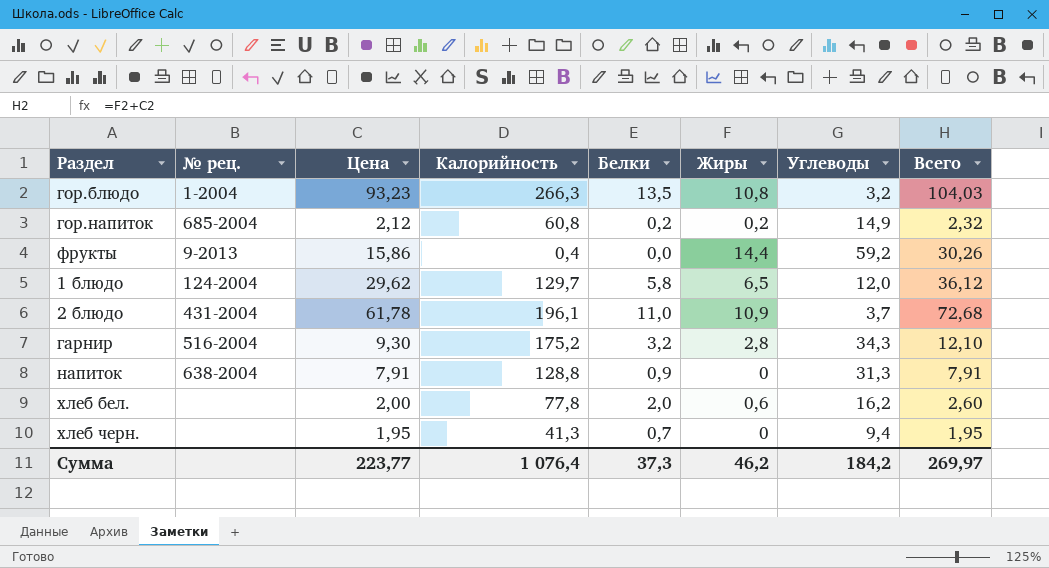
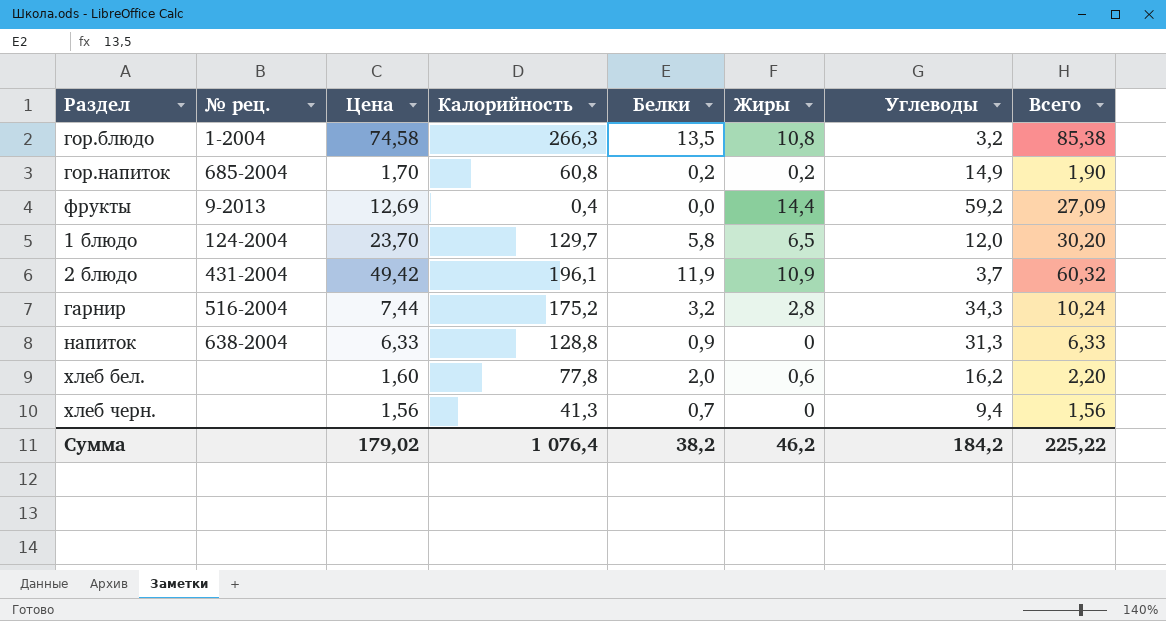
гор.блюдо | Цена: 93,23 -> 74,58
гор.блюдо | Всего: 104,03 -> 85,38
гор.напиток | Цена: 2,12 -> 1,70
гор.напиток | Всего: 2,32 -> 1,90
фрукты | Цена: 15,86 -> 12,69
фрукты | Всего: 30,26 -> 27,09
1 блюдо | Цена: 29,62 -> 23,70
1 блюдо | Всего: 36,12 -> 30,20
2 блюдо | Цена: 61,78 -> 49,42
2 блюдо | Белки: 11,0 -> 11,9
2 блюдо | Всего: 72,68 -> 60,32
гарнир | Цена: 9,30 -> 7,44
гарнир | Всего: 12,10 -> 10,24
напиток | Цена: 7,91 -> 6,33
напиток | Всего: 7,91 -> 6,33
хлеб бел. | Цена: 2,00 -> 1,60
хлеб бел. | Всего: 2,60 -> 2,20
хлеб черн. | Цена: 1,95 -> 1,56
хлеб черн. | Всего: 1,95 -> 1,56
Сумма | Цена: 223,77 -> 179,02
Сумма | Белки: 37,3 -> 38,2
Сумма | Всего: 269,97 -> 225,22

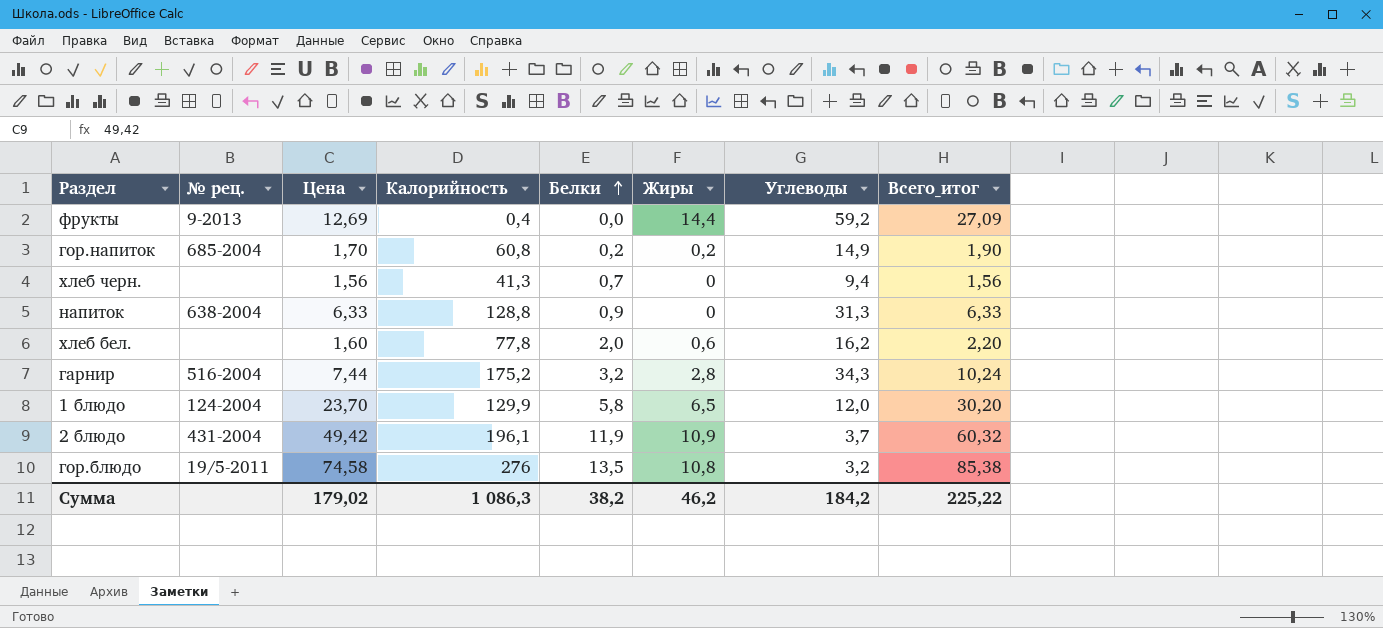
row order: none -> Белки ascending
column name: Всего -> Всего_итог
1 блюдо | Калорийность: 129,7 -> 129,9
гор.блюдо | № рец.: 1-2004 -> 19/5-2011
гор.блюдо | Калорийность: 266,3 -> 276
Сумма | Калорийность: 1 076,4 -> 1 086,3

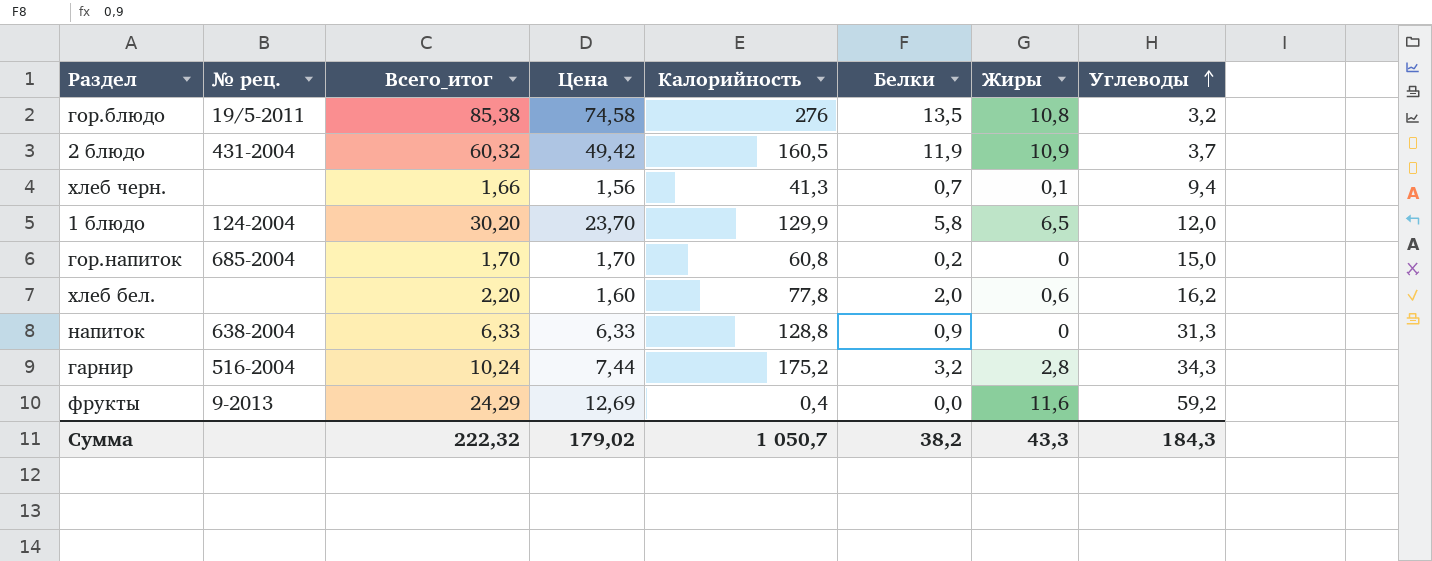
row order: Белки ascending -> Углеводы ascending
column Всего_итог | position: 8 -> 3
2 блюдо | Калорийность: 196,1 -> 160,5
хлеб черн. | Всего_итог: 1,56 -> 1,66
хлеб черн. | Жиры: 0 -> 0,1
гор.напиток | Всего_итог: 1,90 -> 1,70
гор.напиток | Жиры: 0,2 -> 0
гор.напиток | Углеводы: 14,9 -> 15,0
фрукты | Всего_итог: 27,09 -> 24,29
фрукты | Жиры: 14,4 -> 11,6
Сумма | Всего_итог: 225,22 -> 222,32
Сумма | Калорийность: 1 086,3 -> 1 050,7
Сумма | Жиры: 46,2 -> 43,3
Сумма | Углеводы: 184,2 -> 184,3

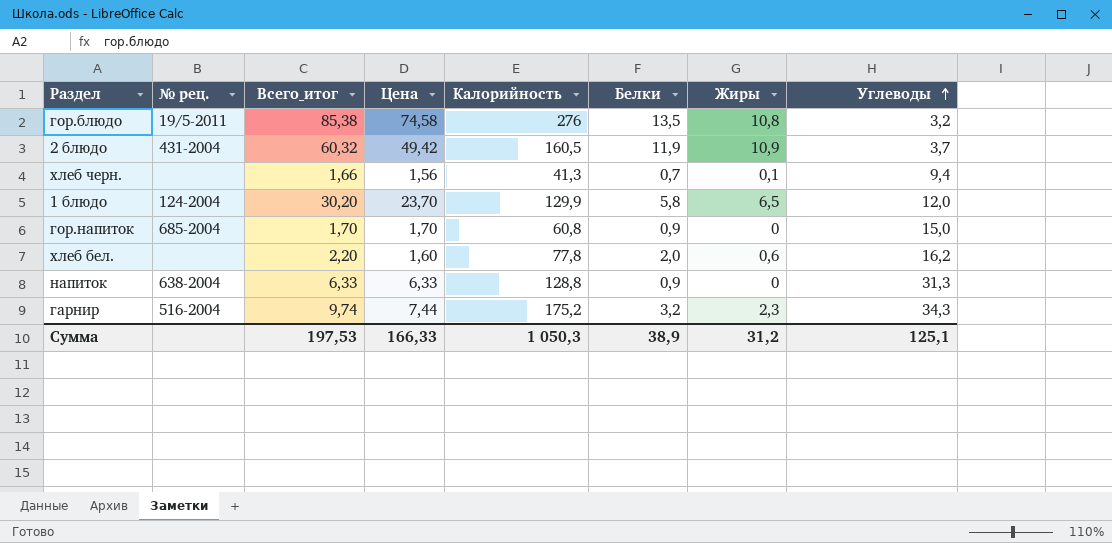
row фрукты: 9-2013 | 24,29 | 12,69 | 0,4 | 0,0 | 11,6 | 59,2 -> none
гор.напиток | Белки: 0,2 -> 0,9
гарнир | Всего_итог: 10,24 -> 9,74
гарнир | Жиры: 2,8 -> 2,3
Сумма | Всего_итог: 222,32 -> 197,53
Сумма | Цена: 179,02 -> 166,33
Сумма | Калорийность: 1 050,7 -> 1 050,3
Сумма | Белки: 38,2 -> 38,9
Сумма | Жиры: 43,3 -> 31,2
Сумма | Углеводы: 184,3 -> 125,1

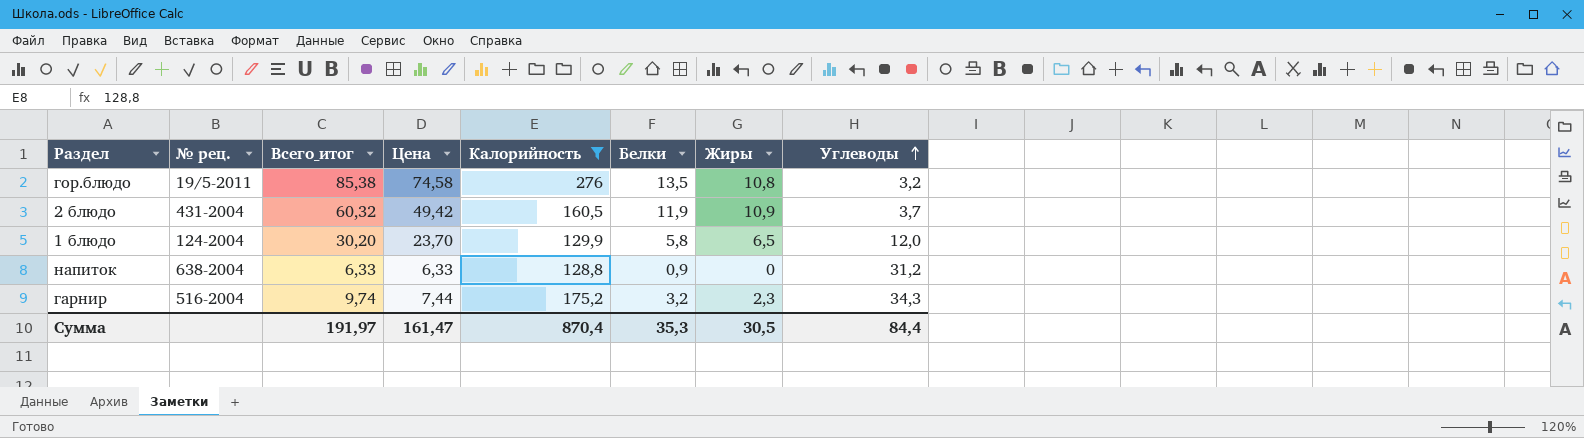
filter: none -> Калорийность >= 128,8
напиток | Углеводы: 31,3 -> 31,2
Сумма | Всего_итог: 197,53 -> 191,97
Сумма | Цена: 166,33 -> 161,47
Сумма | Калорийность: 1 050,3 -> 870,4
Сумма | Белки: 38,9 -> 35,3
Сумма | Жиры: 31,2 -> 30,5
Сумма | Углеводы: 125,1 -> 84,4

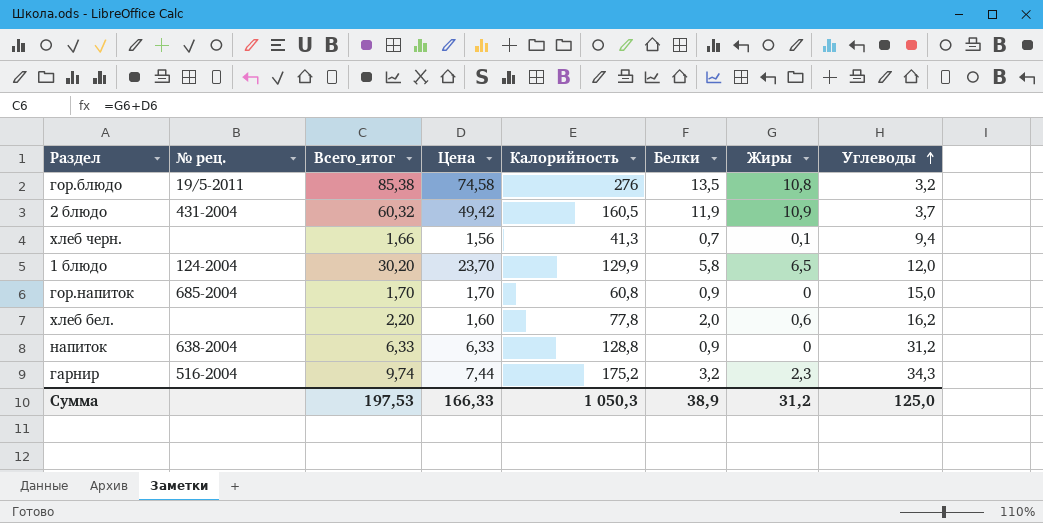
filter: Калорийность >= 128,8 -> none
Сумма | Всего_итог: 191,97 -> 197,53
Сумма | Цена: 161,47 -> 166,33
Сумма | Калорийность: 870,4 -> 1 050,3
Сумма | Белки: 35,3 -> 38,9
Сумма | Жиры: 30,5 -> 31,2
Сумма | Углеводы: 84,4 -> 125,0

